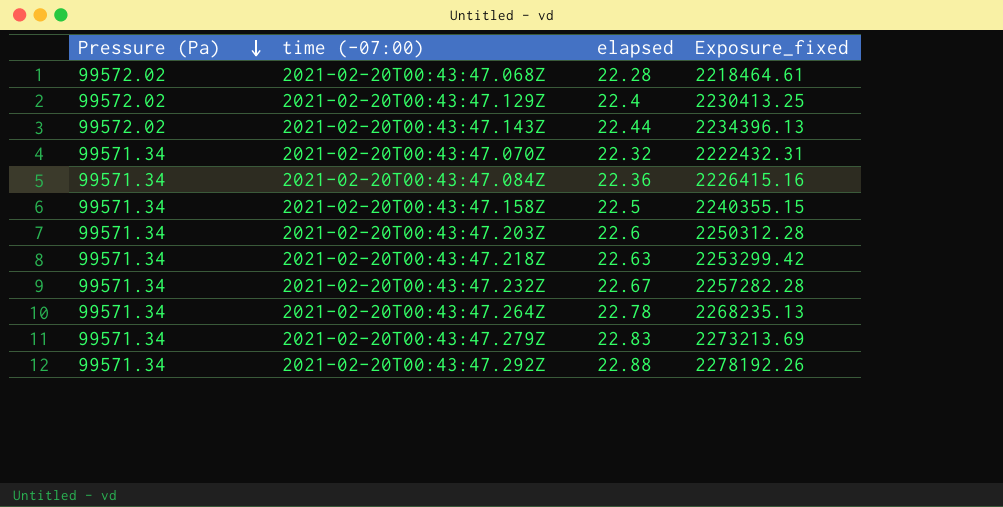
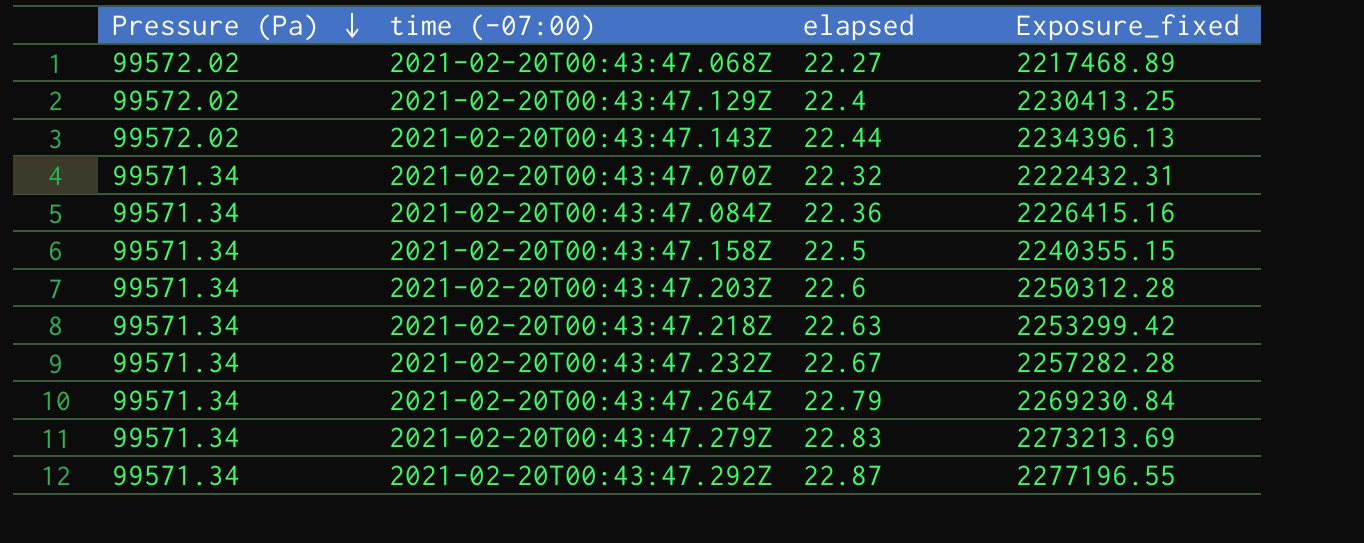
2021-02-20T00:43:47.068Z | elapsed: 22.28 -> 22.27
2021-02-20T00:43:47.068Z | Exposure_fixed: 2218464.61 -> 2217468.89
2021-02-20T00:43:47.264Z | elapsed: 22.78 -> 22.79
2021-02-20T00:43:47.264Z | Exposure_fixed: 2268235.13 -> 2269230.84
2021-02-20T00:43:47.292Z | elapsed: 22.88 -> 22.87
2021-02-20T00:43:47.292Z | Exposure_fixed: 2278192.26 -> 2277196.55

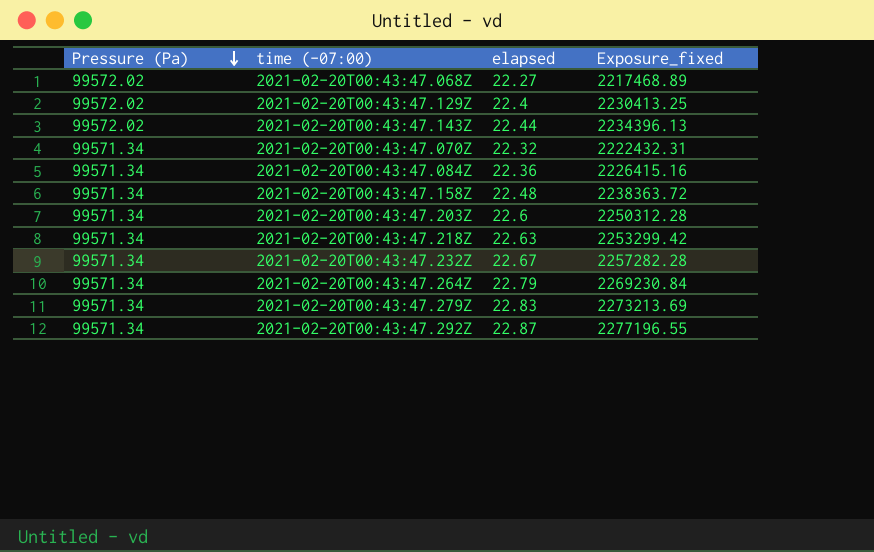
2021-02-20T00:43:47.158Z | elapsed: 22.5 -> 22.48
2021-02-20T00:43:47.158Z | Exposure_fixed: 2240355.15 -> 2238363.72

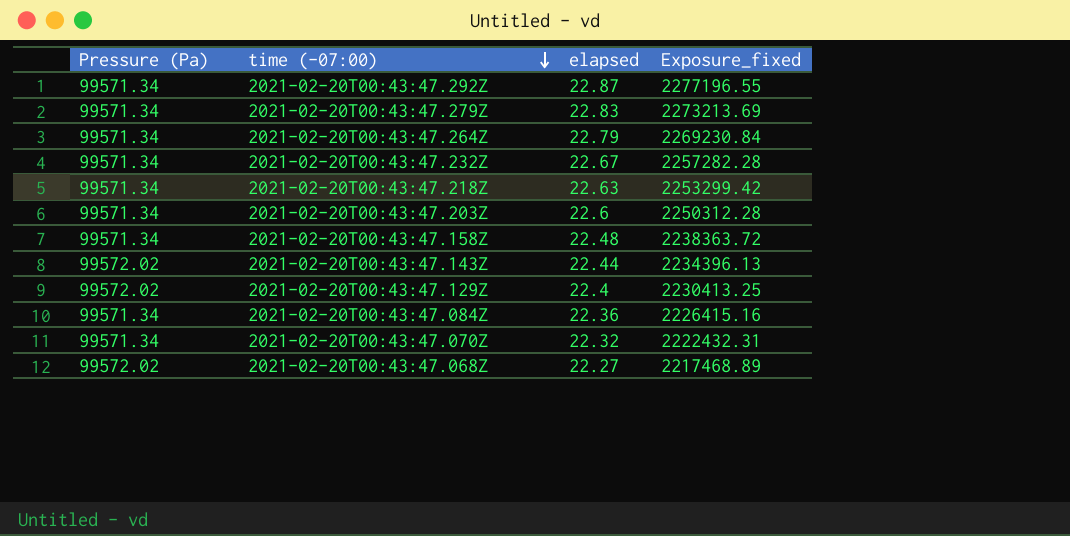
row order: Pressure (Pa) descending -> time (-07:00) descending

